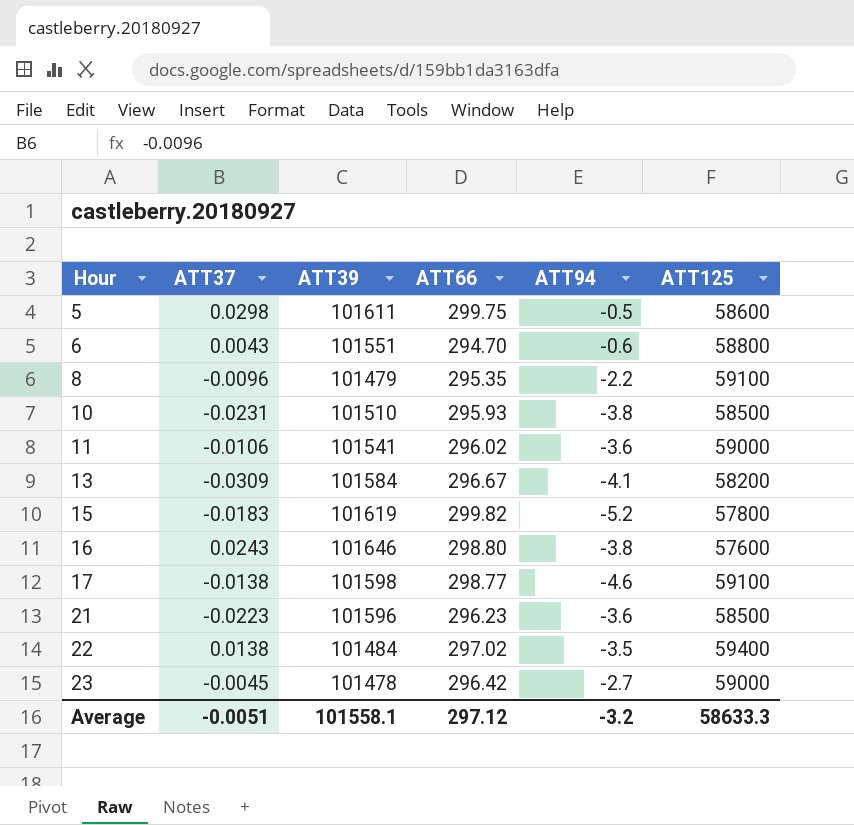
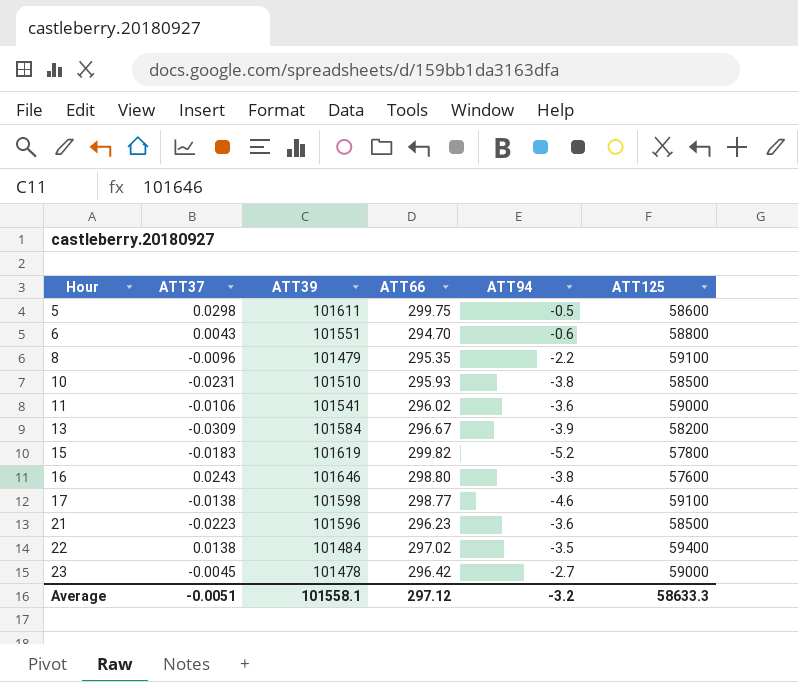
13 | ATT94: -4.1 -> -3.9

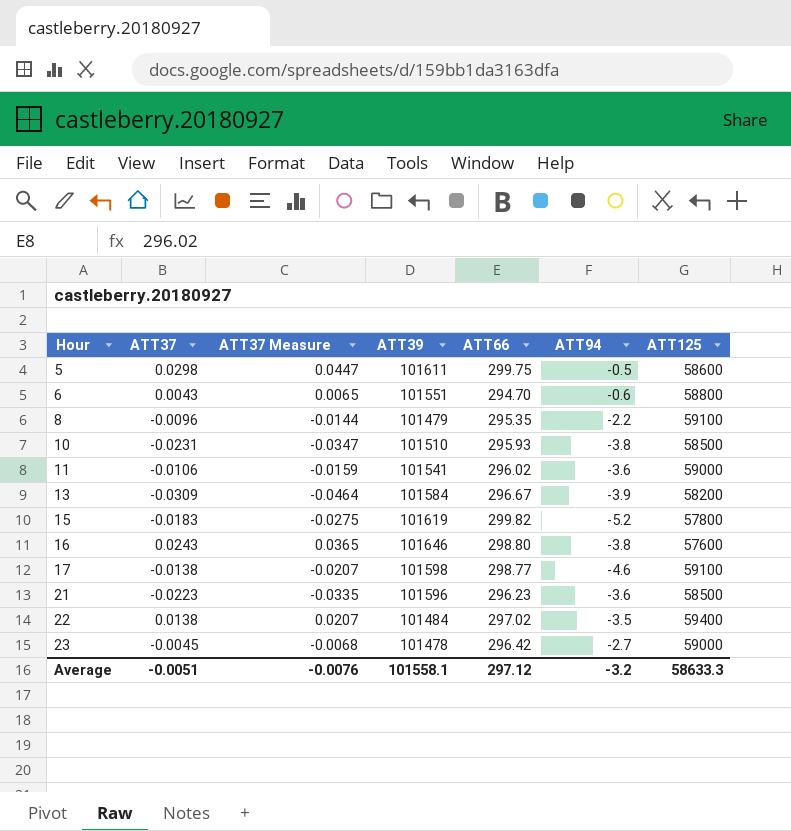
column ATT37 Measure | formula: none -> [ATT37] * 1.5

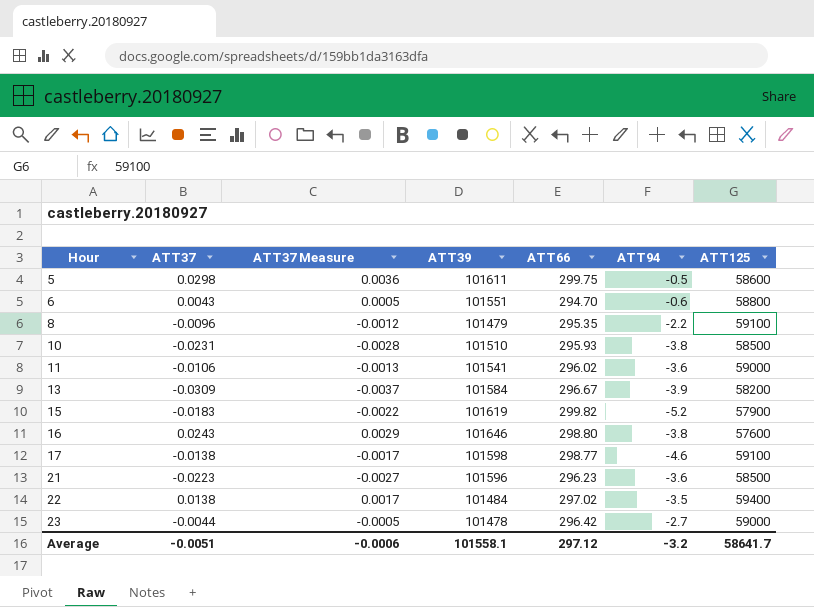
column ATT37 Measure | formula: [ATT37] * 1.5 -> [ATT37] * 0.12
15 | ATT125: 57800 -> 57900
23 | ATT37: -0.0045 -> -0.0044
Average | ATT37 Measure: -0.0076 -> -0.0006
Average | ATT125: 58633.3 -> 58641.7

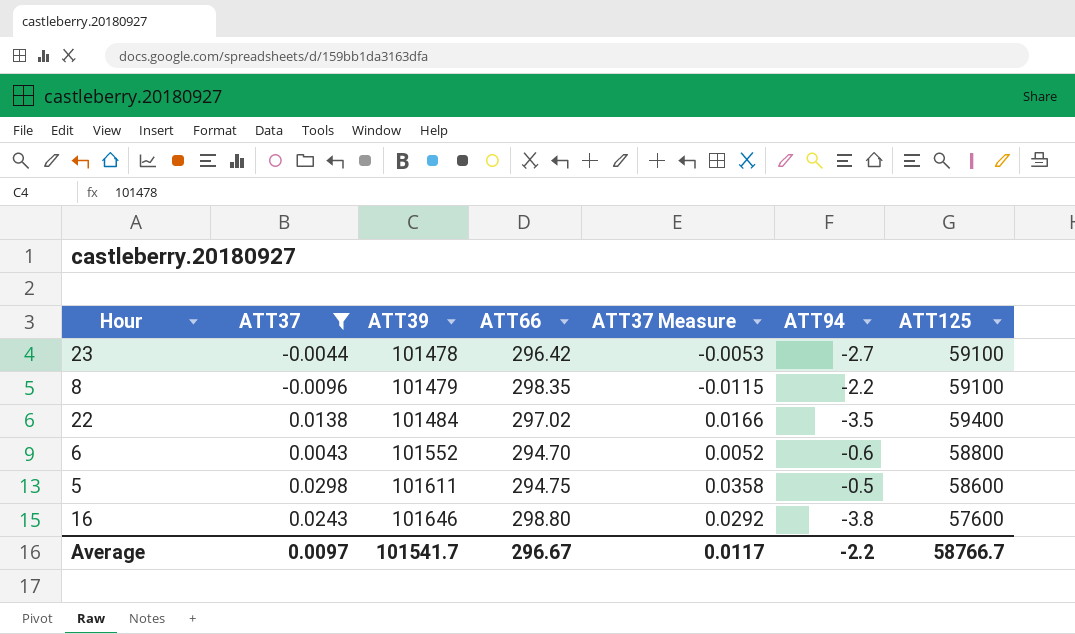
filter: none -> ATT37 >= -0.0096
row order: Hour ascending -> ATT39 ascending
column ATT37 Measure | formula: [ATT37] * 0.12 -> [ATT37] * 1.2
column ATT37 Measure | position: 3 -> 5
23 | ATT125: 59000 -> 59100
8 | ATT66: 295.35 -> 298.35
6 | ATT39: 101551 -> 101552
5 | ATT66: 299.75 -> 294.75
Average | ATT37: -0.0051 -> 0.0097
Average | ATT39: 101558.1 -> 101541.7
Average | ATT66: 297.12 -> 296.67
Average | ATT37 Measure: -0.0006 -> 0.0117
Average | ATT94: -3.2 -> -2.2
Average | ATT125: 58641.7 -> 58766.7

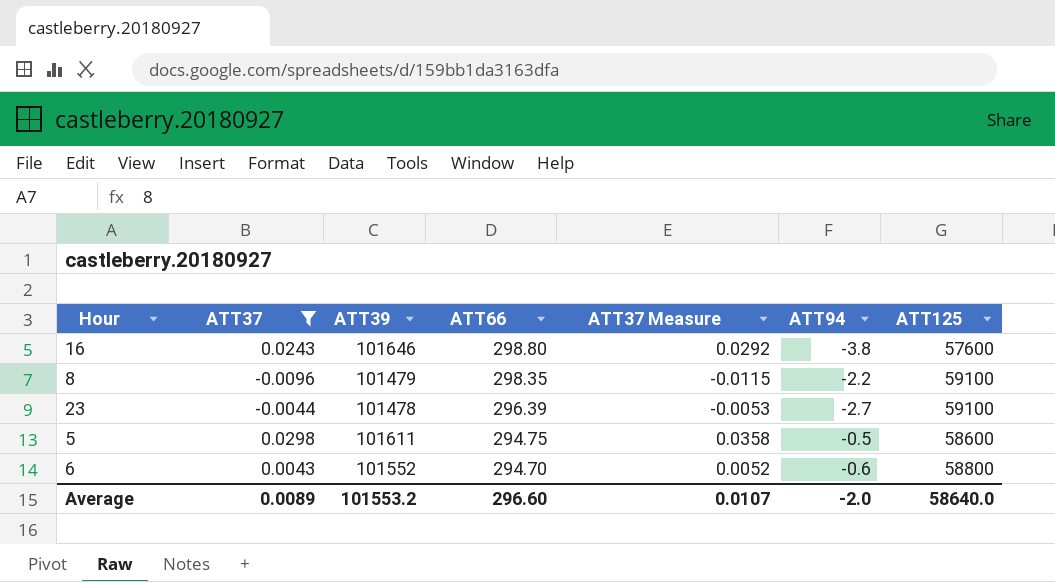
row order: ATT39 ascending -> ATT66 descending
row 22: 0.0138 | 101484 | 297.02 | 0.0166 | -3.5 | 59400 -> none
23 | ATT66: 296.42 -> 296.39
Average | ATT37: 0.0097 -> 0.0089
Average | ATT39: 101541.7 -> 101553.2
Average | ATT66: 296.67 -> 296.60
Average | ATT37 Measure: 0.0117 -> 0.0107
Average | ATT94: -2.2 -> -2.0
Average | ATT125: 58766.7 -> 58640.0

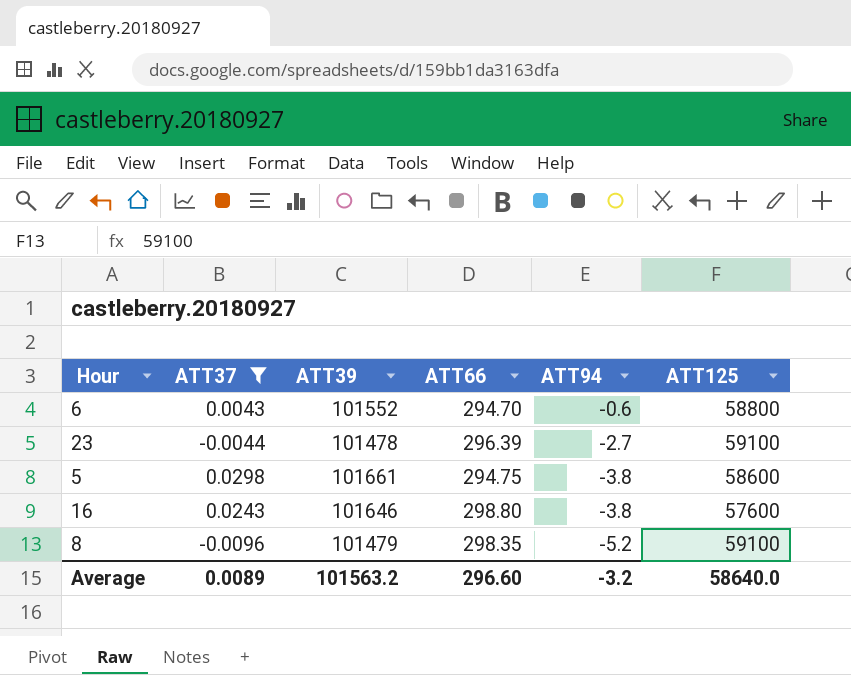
row order: ATT66 descending -> ATT94 descending
column ATT37 Measure | formula: [ATT37] * 1.2 -> none
5 | ATT39: 101611 -> 101661
5 | ATT94: -0.5 -> -3.8
8 | ATT94: -2.2 -> -5.2
Average | ATT39: 101553.2 -> 101563.2
Average | ATT94: -2.0 -> -3.2

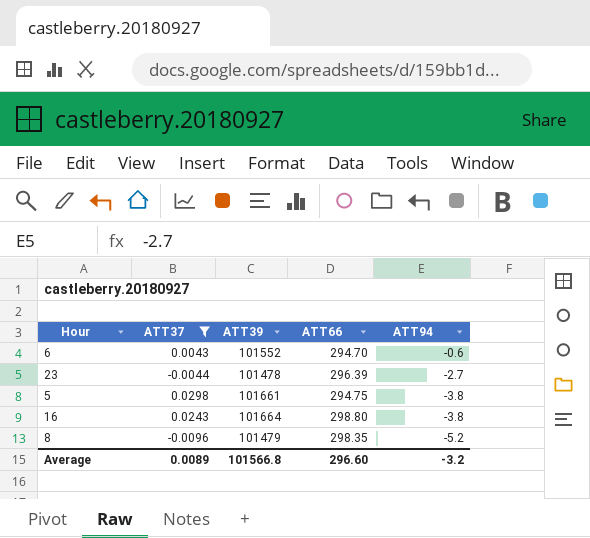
column ATT125 | position: 6 -> none
16 | ATT39: 101646 -> 101664
Average | ATT39: 101563.2 -> 101566.8

